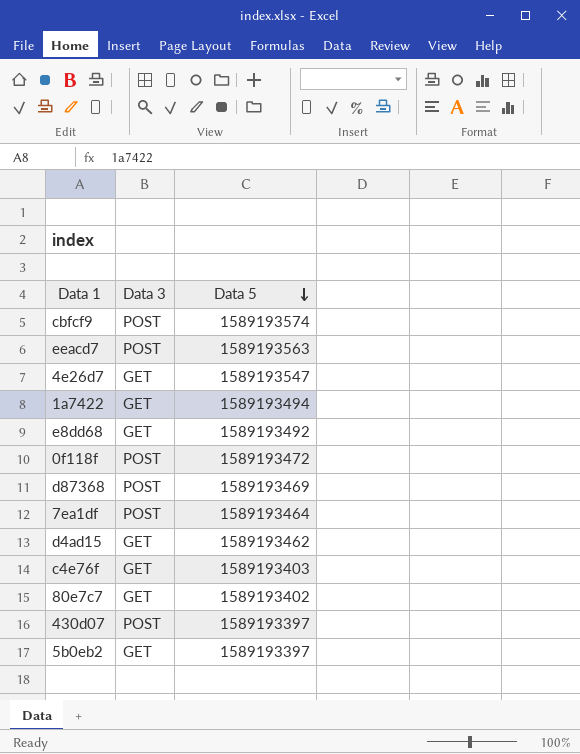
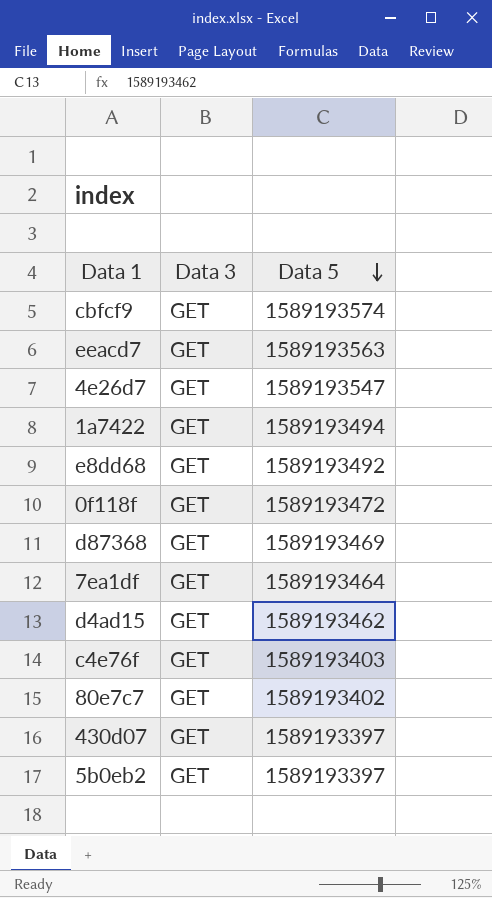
cbfcf9 | Data 3: POST -> GET
eeacd7 | Data 3: POST -> GET
0f118f | Data 3: POST -> GET
d87368 | Data 3: POST -> GET
7ea1df | Data 3: POST -> GET
430d07 | Data 3: POST -> GET

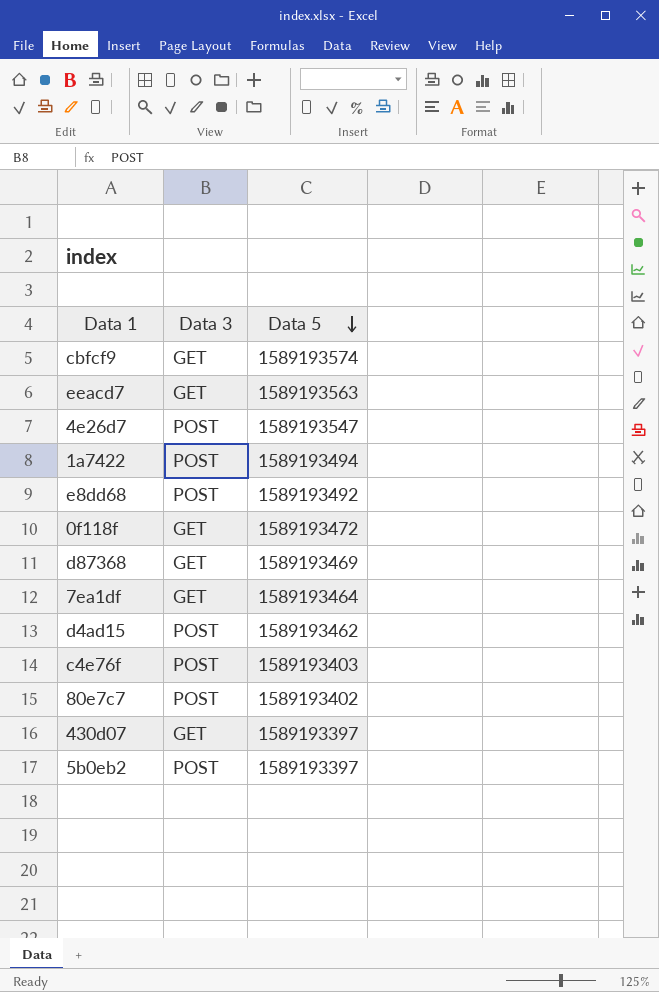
4e26d7 | Data 3: GET -> POST
1a7422 | Data 3: GET -> POST
e8dd68 | Data 3: GET -> POST
d4ad15 | Data 3: GET -> POST
c4e76f | Data 3: GET -> POST
80e7c7 | Data 3: GET -> POST
5b0eb2 | Data 3: GET -> POST

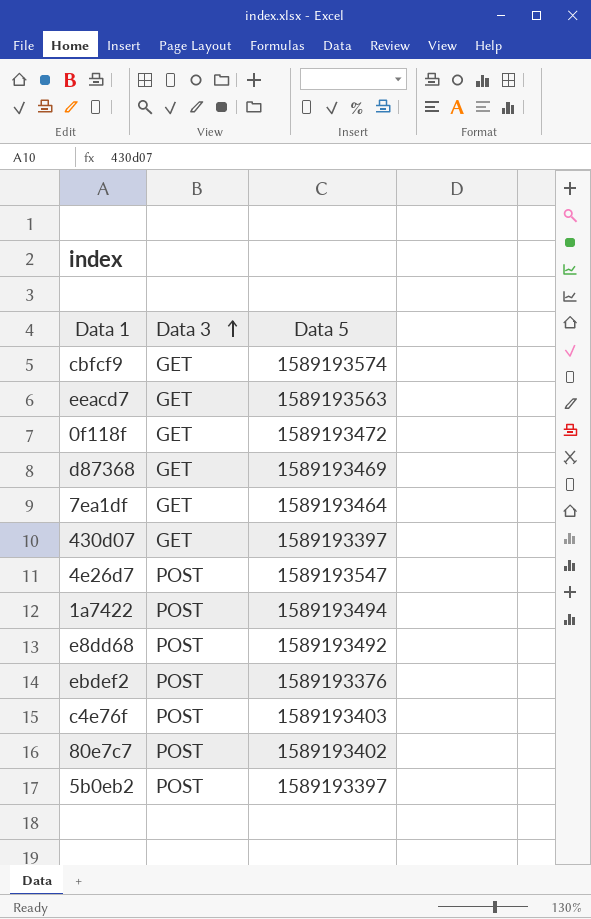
row order: Data 5 descending -> Data 3 ascending
row d4ad15: POST | 1589193462 -> none
row ebdef2: none -> POST | 1589193376

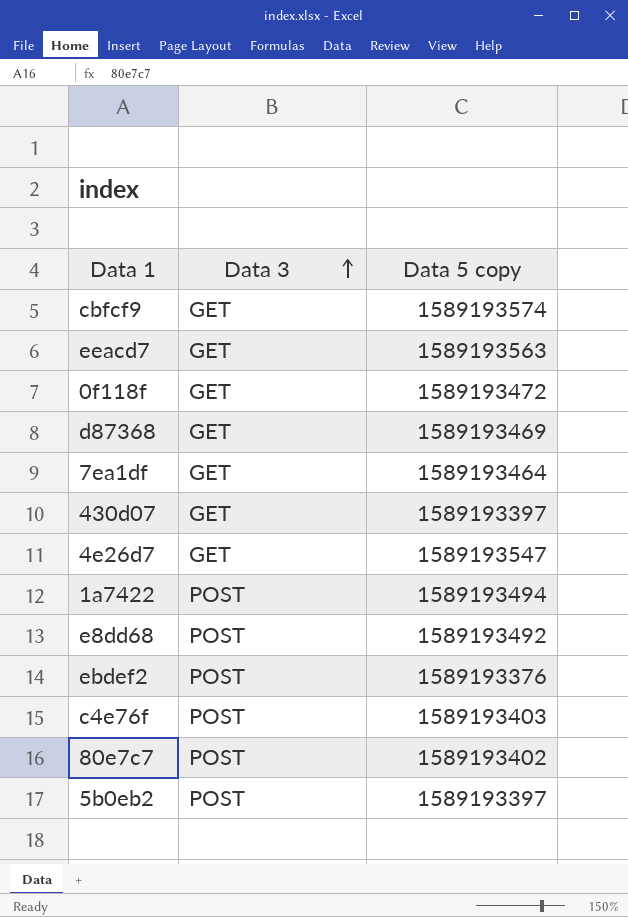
column name: Data 5 -> Data 5 copy
4e26d7 | Data 3: POST -> GET

